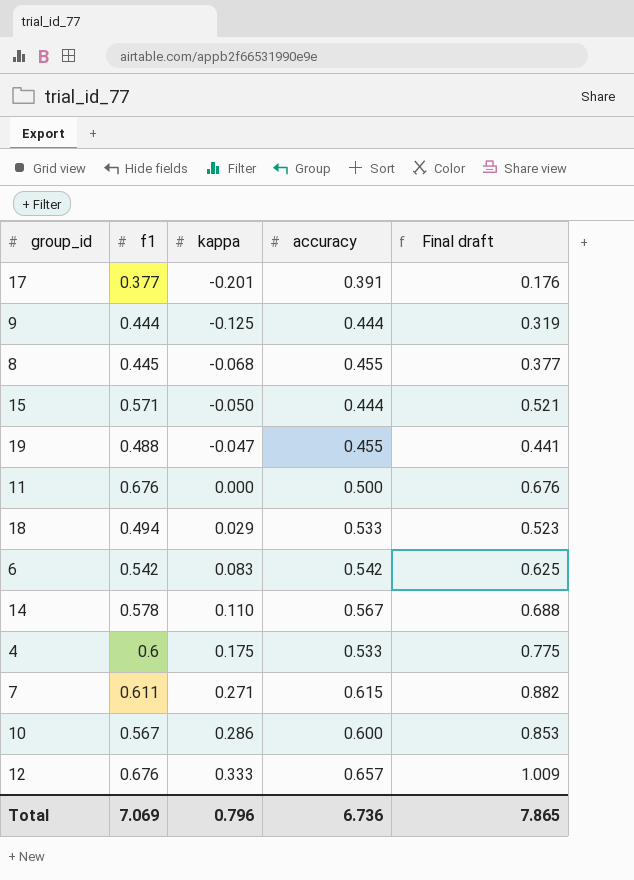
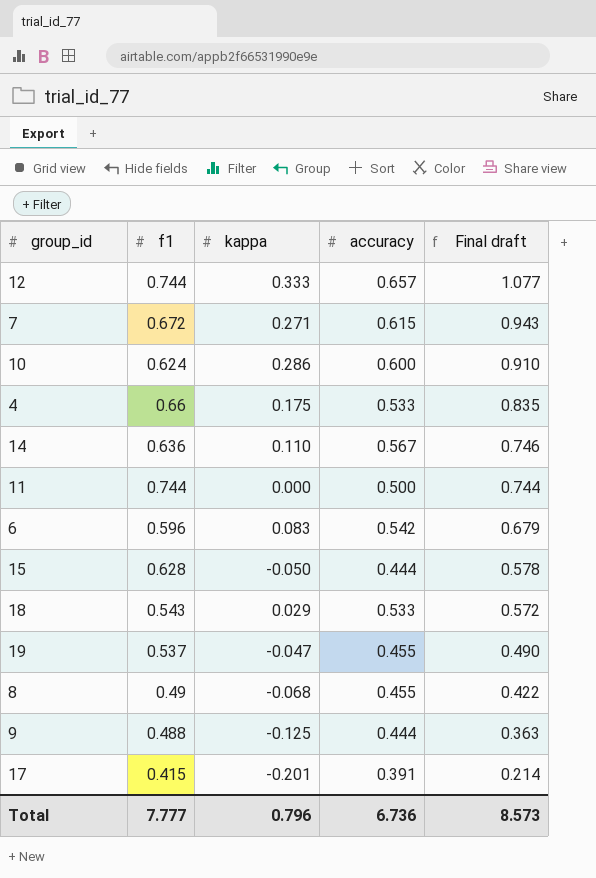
row order: kappa ascending -> Final draft descending
12 | f1: 0.676 -> 0.744
12 | Final draft: 1.009 -> 1.077
7 | f1: 0.611 -> 0.672
7 | Final draft: 0.882 -> 0.943
10 | f1: 0.567 -> 0.624
10 | Final draft: 0.853 -> 0.910
4 | f1: 0.6 -> 0.66
4 | Final draft: 0.775 -> 0.835
14 | f1: 0.578 -> 0.636
14 | Final draft: 0.688 -> 0.746
11 | f1: 0.676 -> 0.744
11 | Final draft: 0.676 -> 0.744
6 | f1: 0.542 -> 0.596
6 | Final draft: 0.625 -> 0.679
15 | f1: 0.571 -> 0.628
15 | Final draft: 0.521 -> 0.578
18 | f1: 0.494 -> 0.543
18 | Final draft: 0.523 -> 0.572
19 | f1: 0.488 -> 0.537
19 | Final draft: 0.441 -> 0.490
8 | f1: 0.445 -> 0.49
8 | Final draft: 0.377 -> 0.422
9 | f1: 0.444 -> 0.488
9 | Final draft: 0.319 -> 0.363
17 | f1: 0.377 -> 0.415
17 | Final draft: 0.176 -> 0.214
Total | f1: 7.069 -> 7.777
Total | Final draft: 7.865 -> 8.573

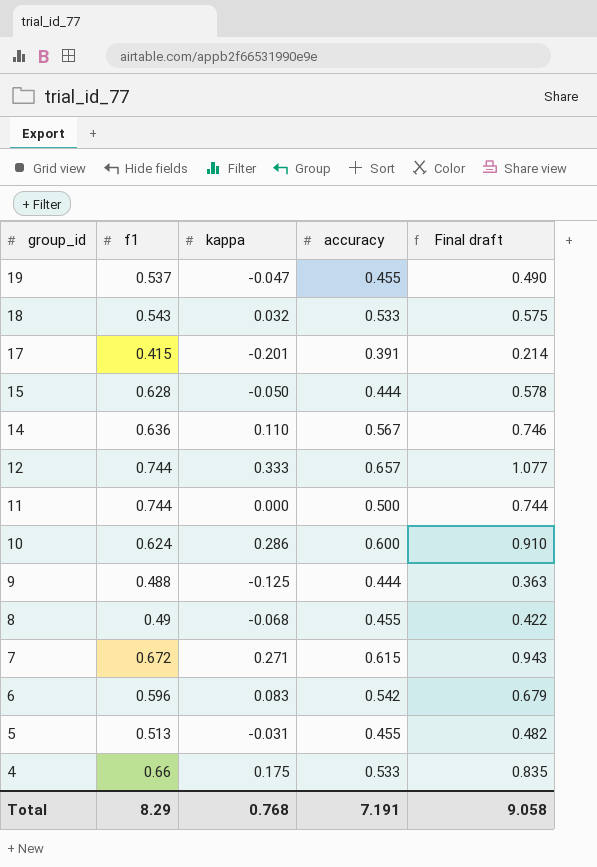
row order: Final draft descending -> group_id descending
18 | kappa: 0.029 -> 0.032
18 | Final draft: 0.572 -> 0.575
row 5: none -> 0.513 | -0.031 | 0.455 | 0.482
Total | f1: 7.777 -> 8.29
Total | kappa: 0.796 -> 0.768
Total | accuracy: 6.736 -> 7.191
Total | Final draft: 8.573 -> 9.058

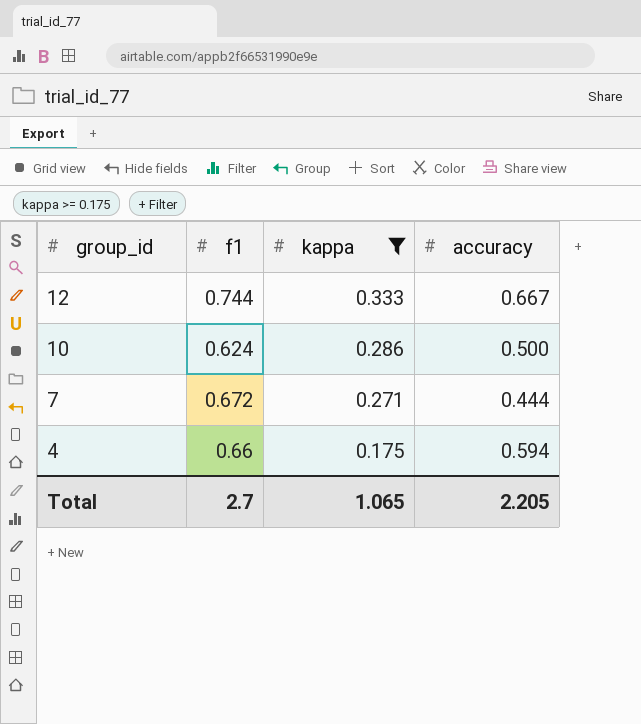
filter: none -> kappa >= 0.175
column Final draft | formula: [f1] + [kappa] -> none
12 | accuracy: 0.657 -> 0.667
10 | accuracy: 0.600 -> 0.500
7 | accuracy: 0.615 -> 0.444
4 | accuracy: 0.533 -> 0.594
Total | f1: 8.29 -> 2.7
Total | kappa: 0.768 -> 1.065
Total | accuracy: 7.191 -> 2.205

